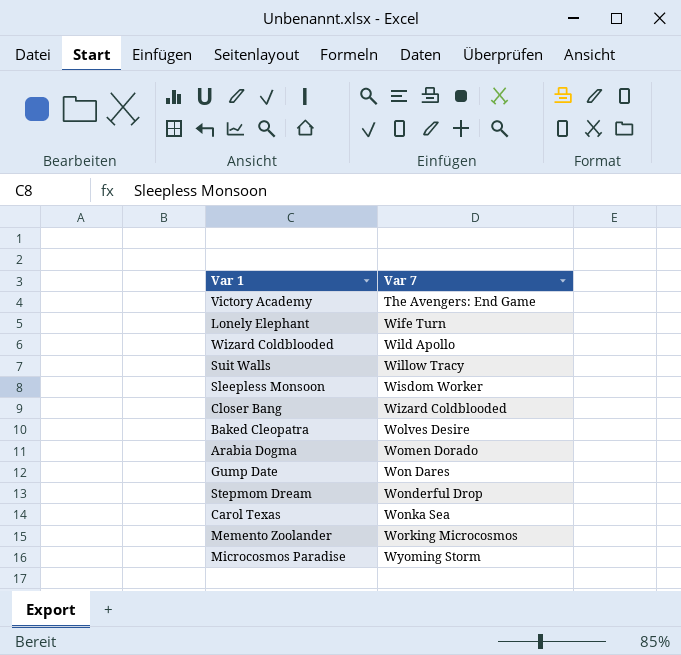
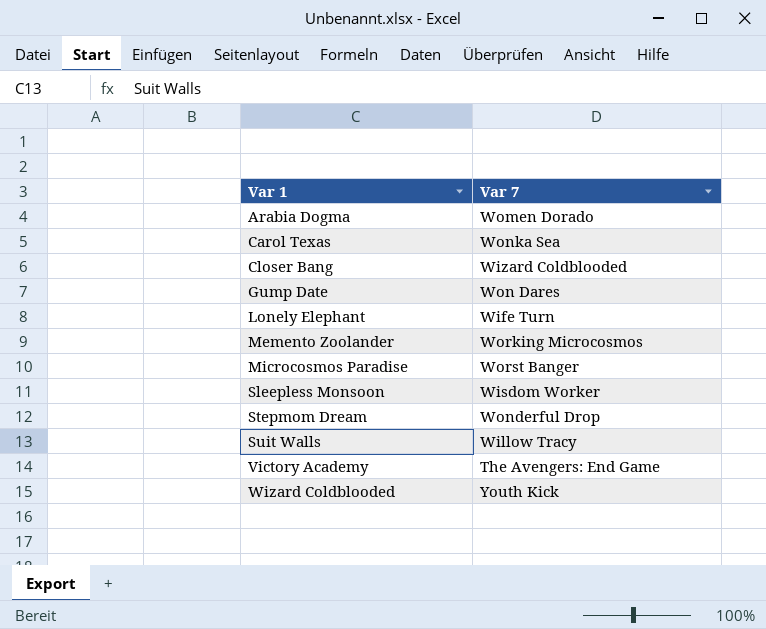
row order: Var 7 ascending -> Var 1 ascending
row Baked Cleopatra: Wolves Desire -> none
Microcosmos Paradise | Var 7: Wyoming Storm -> Worst Banger
Wizard Coldblooded | Var 7: Wild Apollo -> Youth Kick

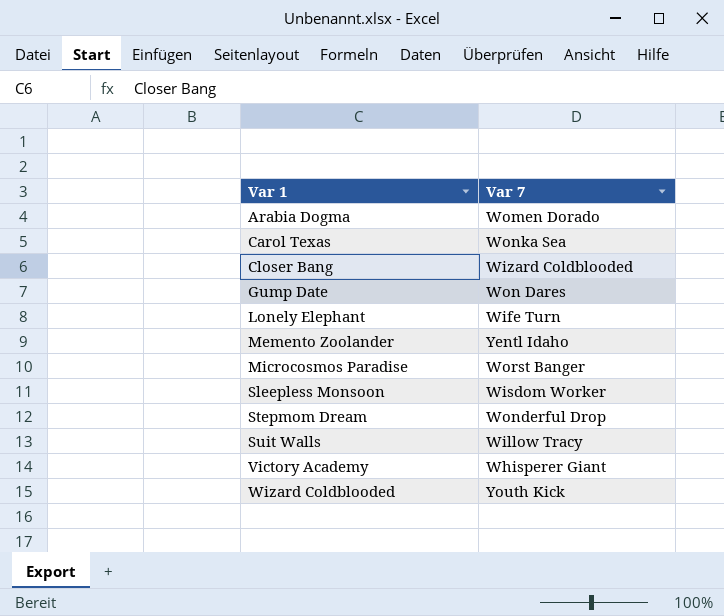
Memento Zoolander | Var 7: Working Microcosmos -> Yentl Idaho
Victory Academy | Var 7: The Avengers: End Game -> Whisperer Giant

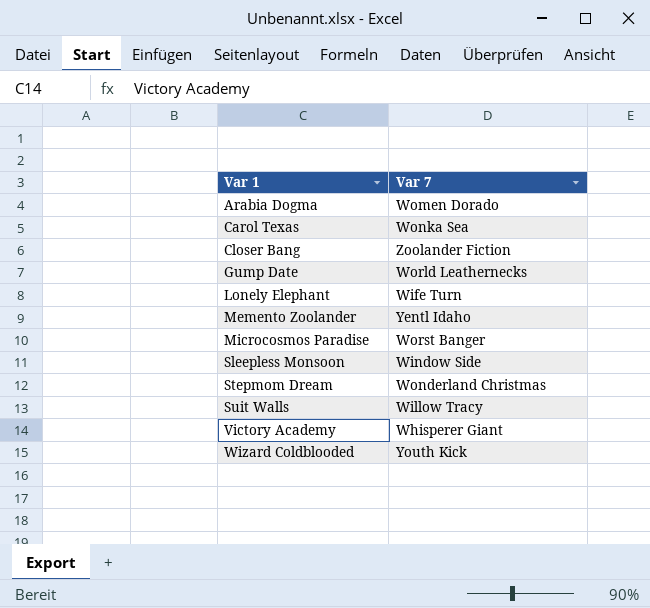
Closer Bang | Var 7: Wizard Coldblooded -> Zoolander Fiction
Gump Date | Var 7: Won Dares -> World Leathernecks
Sleepless Monsoon | Var 7: Wisdom Worker -> Window Side
Stepmom Dream | Var 7: Wonderful Drop -> Wonderland Christmas

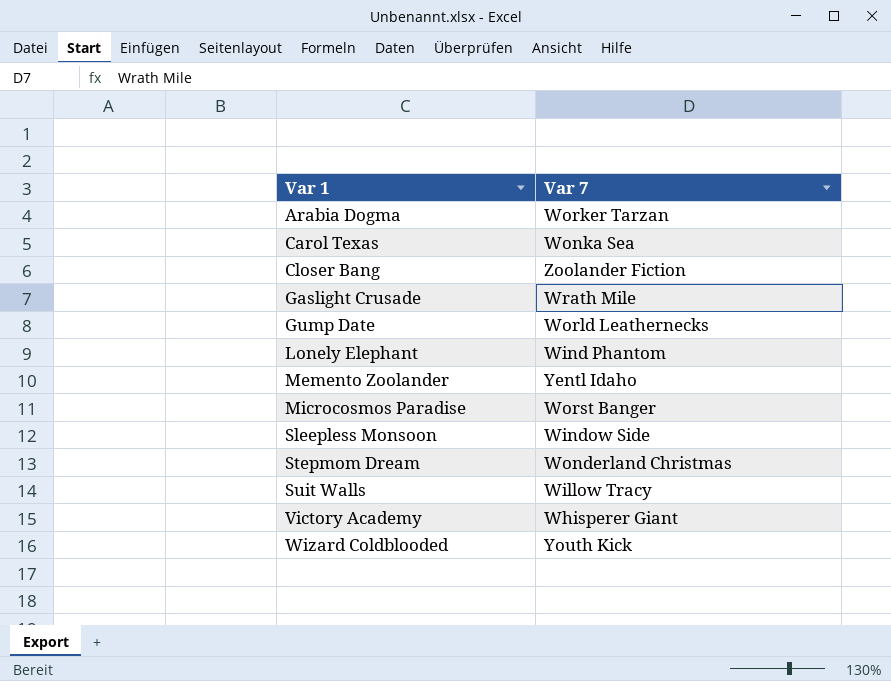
Arabia Dogma | Var 7: Women Dorado -> Worker Tarzan
row Gaslight Crusade: none -> Wrath Mile
Lonely Elephant | Var 7: Wife Turn -> Wind Phantom

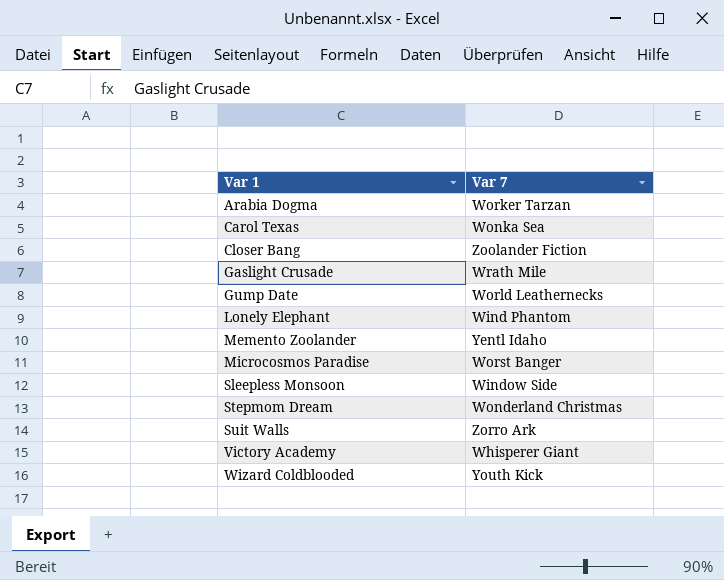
Suit Walls | Var 7: Willow Tracy -> Zorro Ark

